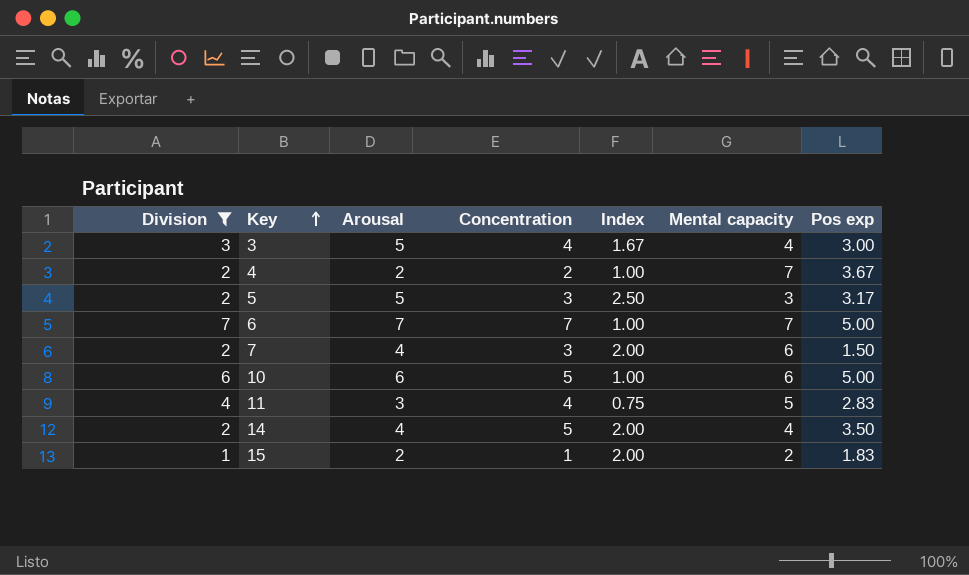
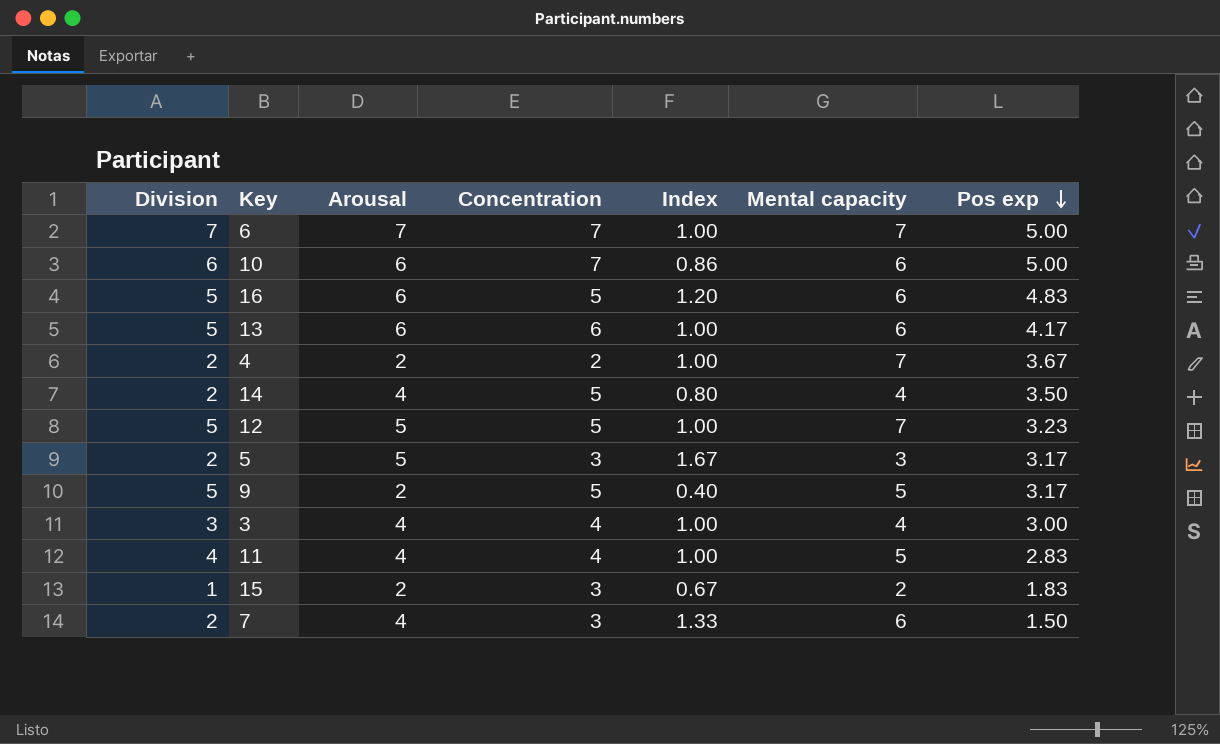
filter: Division != 5 -> none
row order: Key ascending -> Pos exp descending
column Index | formula: [Arousal] / [Division] -> [Arousal] / [Concentration]
10 | Concentration: 5 -> 7
3 | Arousal: 5 -> 4
11 | Arousal: 3 -> 4
15 | Concentration: 1 -> 3

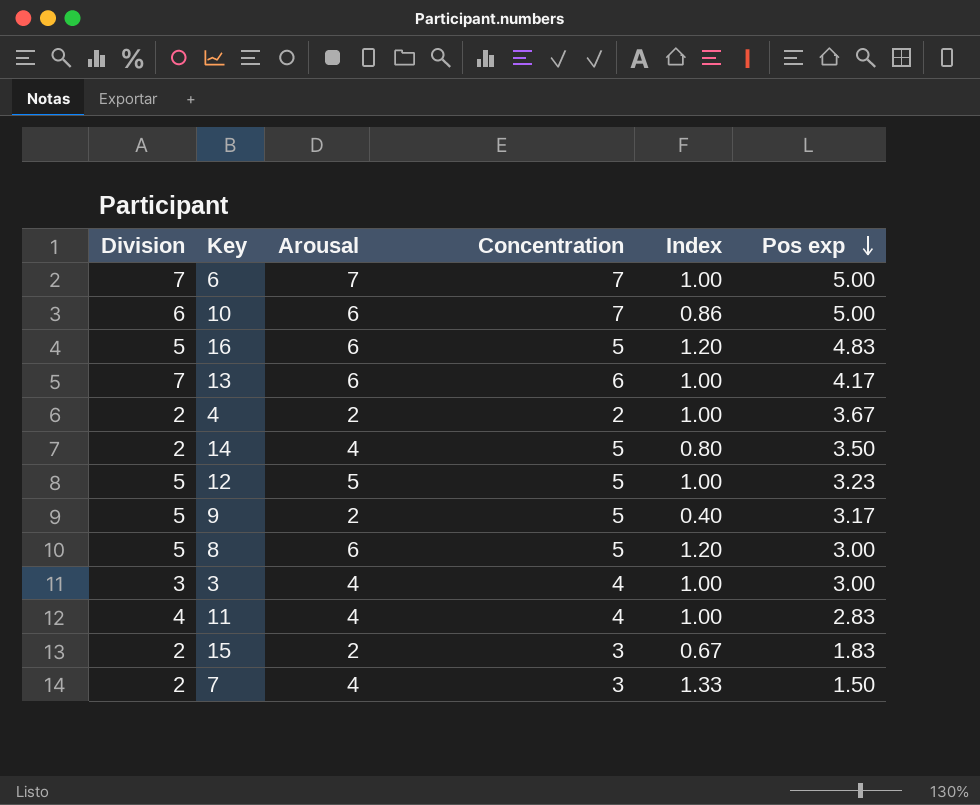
column Mental capacity | position: 6 -> none
row 5: 2 | 5 | 3 | 1.67 | 3 | 3.17 -> none
13 | Division: 5 -> 7
row 8: none -> 5 | 6 | 5 | 1.20 | 3.00
15 | Division: 1 -> 2

